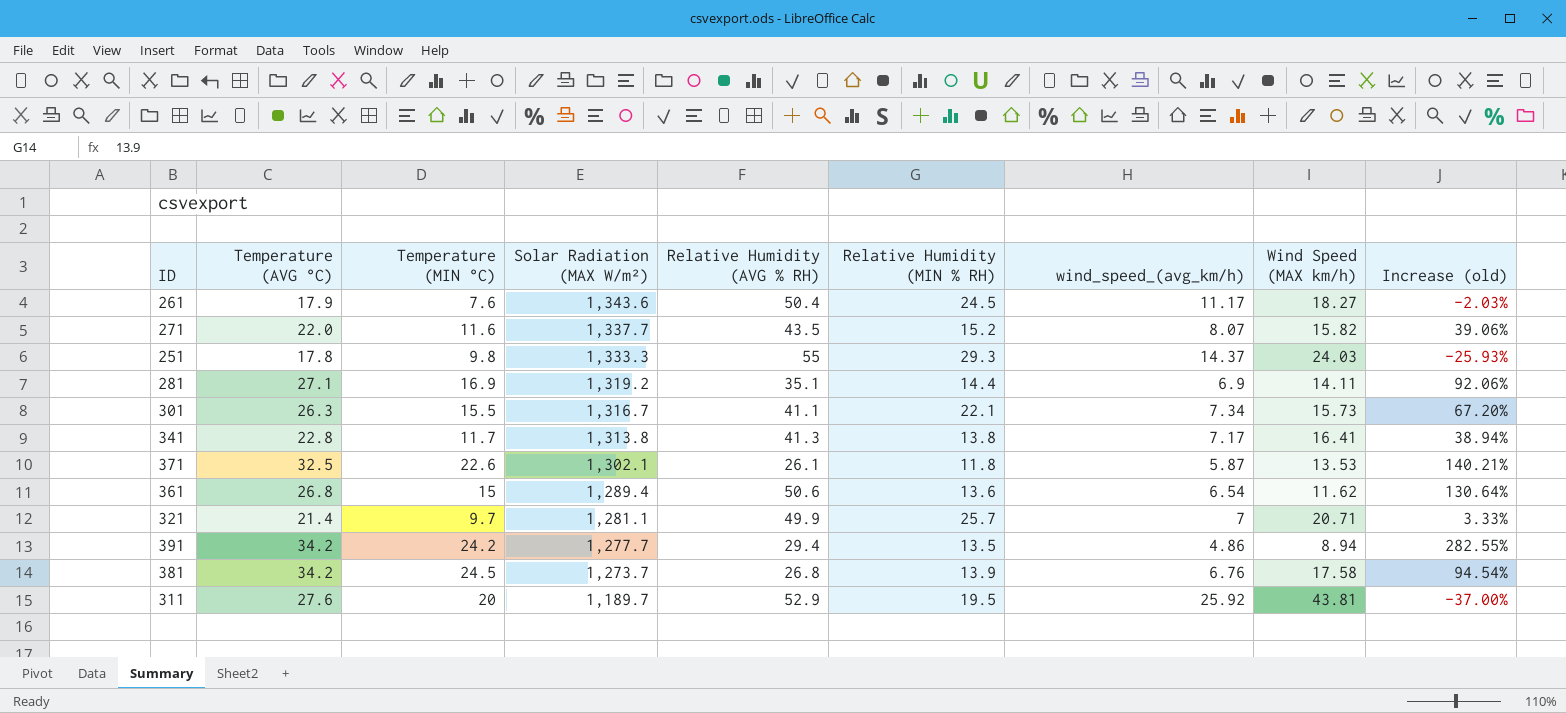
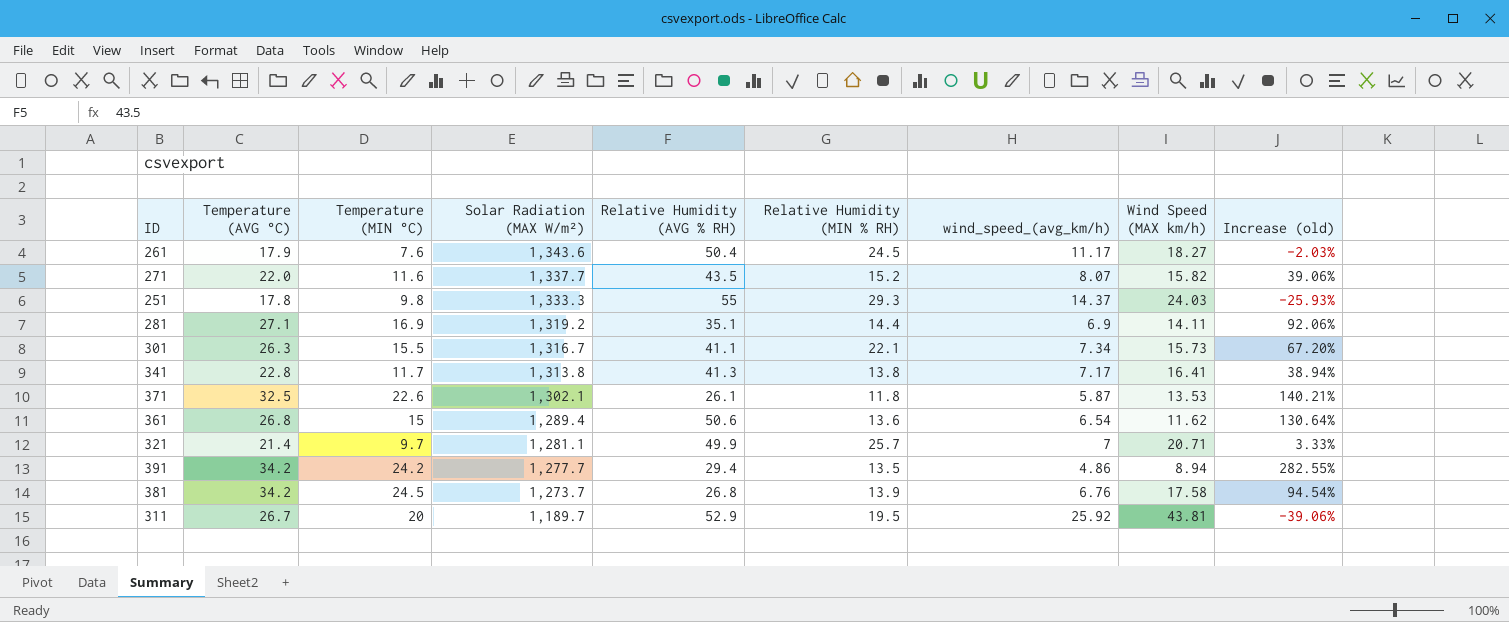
311 | Temperature (AVG °C): 27.6 -> 26.7
311 | Increase (old): -37.00% -> -39.06%

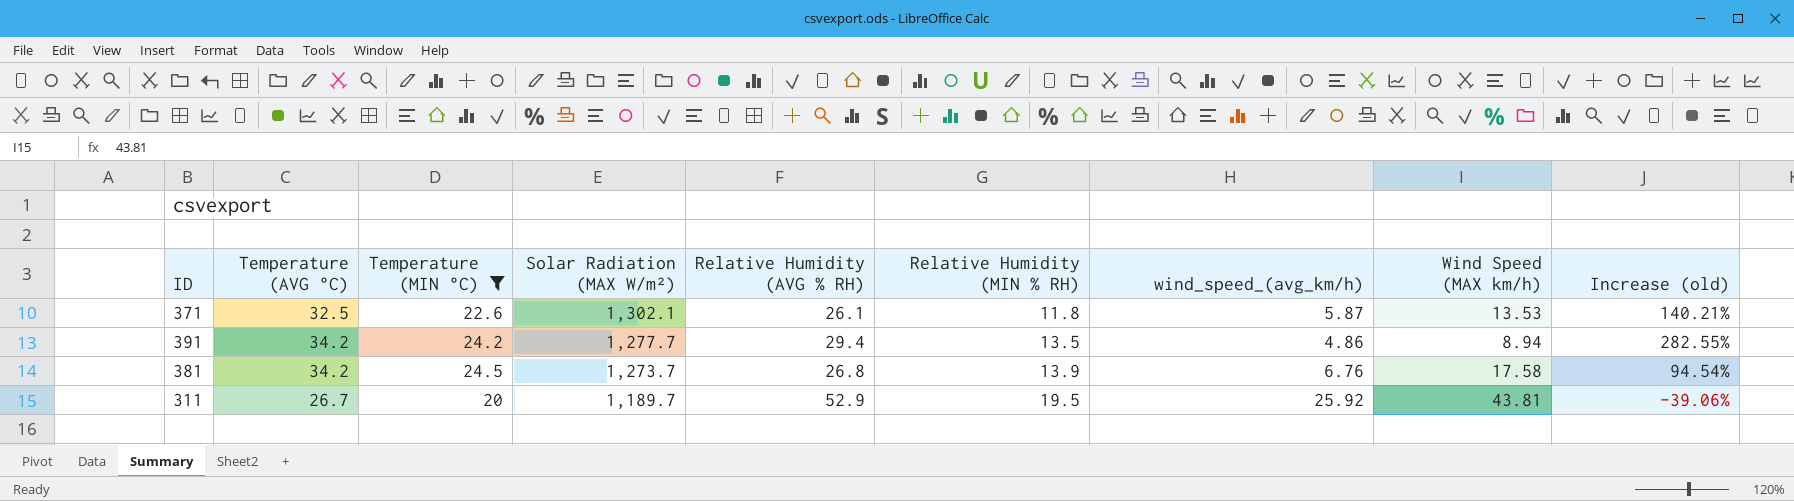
filter: none -> Temperature (MIN °C) >= 20

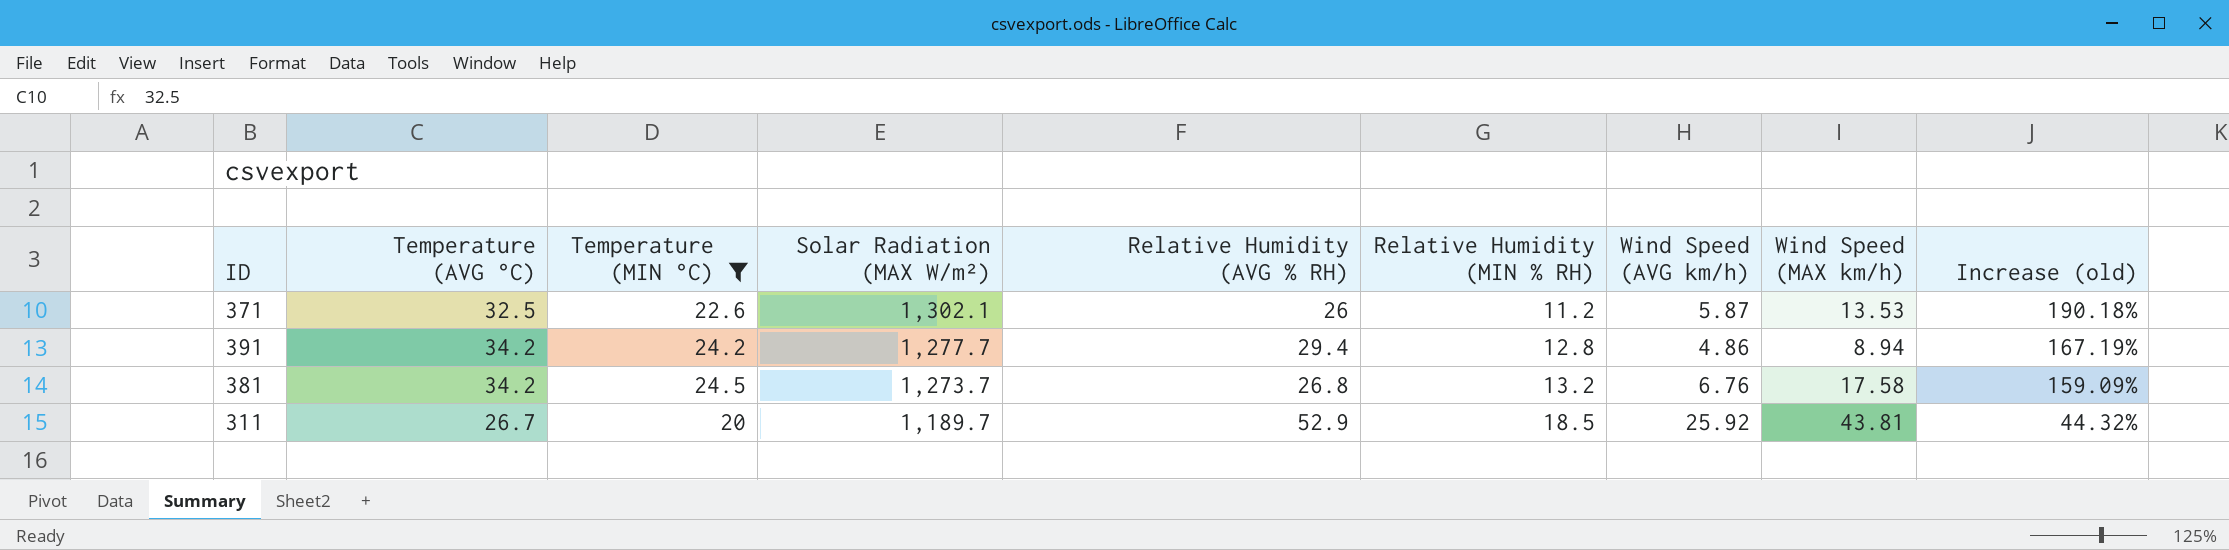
column name: wind_speed_(avg_km/h) -> Wind Speed (AVG km/h)
column Increase (old) | formula: ([Temperature (AVG °C)] - [Wind Speed (MAX km/h)]) / [Wind Speed (MAX km/h)] -> ([Temperature (AVG °C)] - [Relative Humidity (MIN % RH)]) / [Relative Humidity (MIN % RH)]
371 | Relative Humidity (AVG % RH): 26.1 -> 26
371 | Relative Humidity (MIN % RH): 11.8 -> 11.2
391 | Relative Humidity (MIN % RH): 13.5 -> 12.8
381 | Relative Humidity (MIN % RH): 13.9 -> 13.2
311 | Relative Humidity (MIN % RH): 19.5 -> 18.5

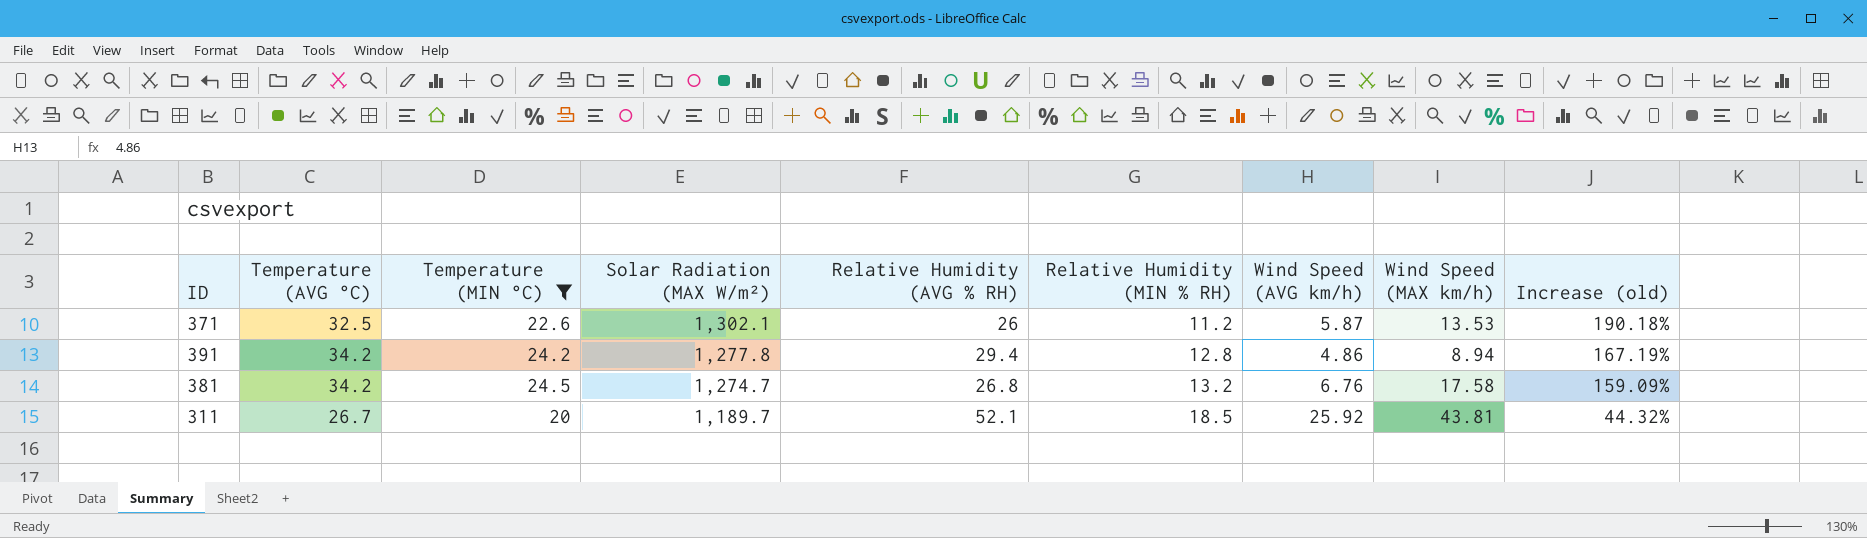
391 | Solar Radiation (MAX W/m²): 1,277.7 -> 1,277.8
381 | Solar Radiation (MAX W/m²): 1,273.7 -> 1,274.7
311 | Relative Humidity (AVG % RH): 52.9 -> 52.1

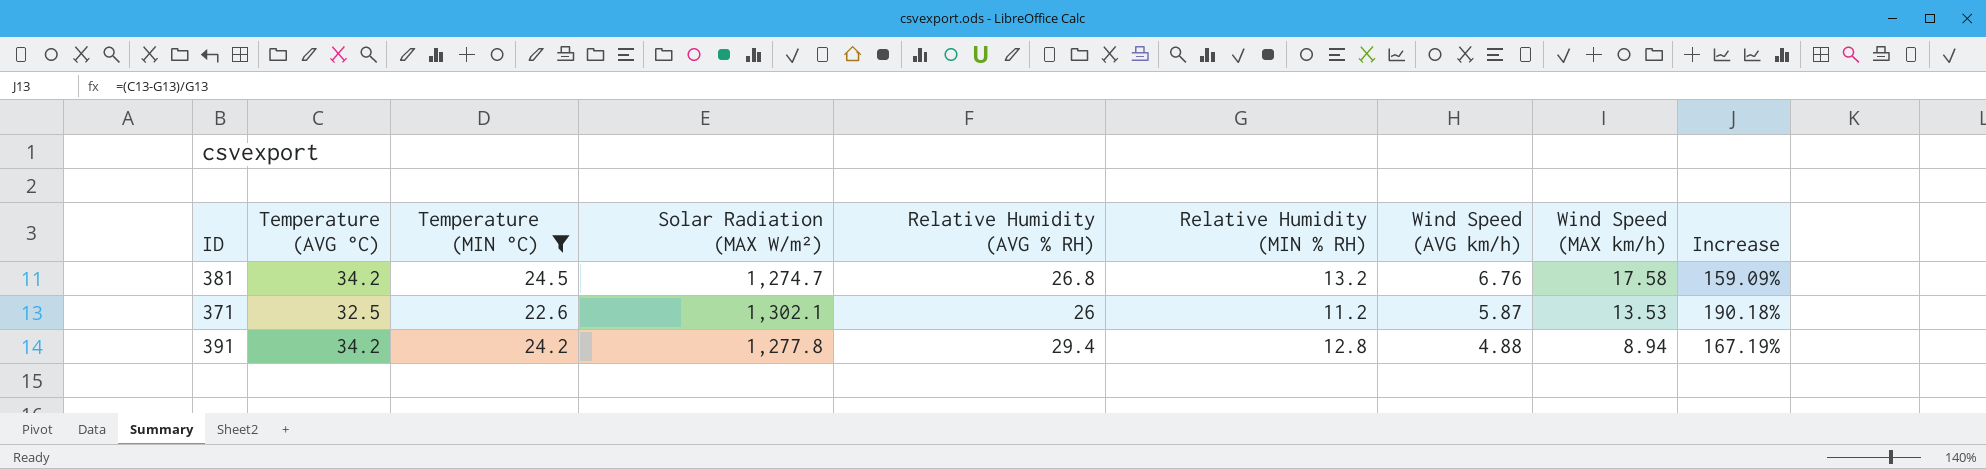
row order: Solar Radiation (MAX W/m²) descending -> Wind Speed (AVG km/h) descending
column name: Increase (old) -> Increase
row 311: 26.7 | 20 | 1,189.7 | 52.1 | 18.5 | 25.92 | 43.81 | 44.32% -> none
391 | Wind Speed (AVG km/h): 4.86 -> 4.88

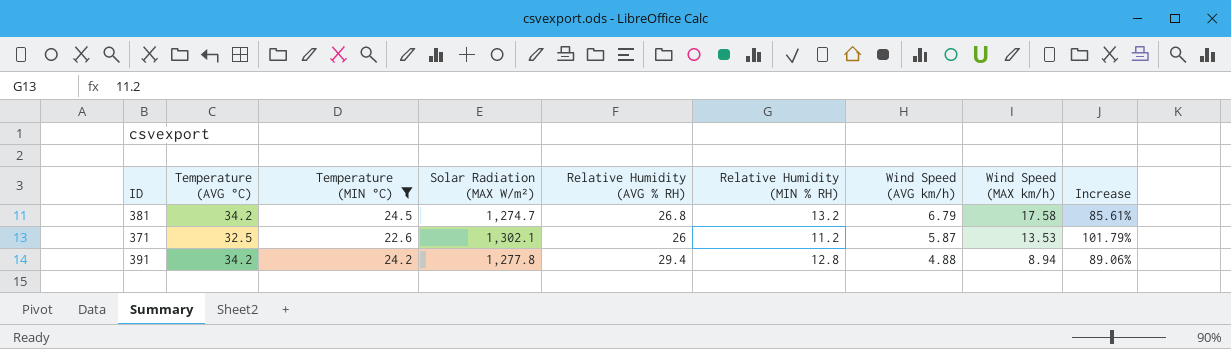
column Increase | formula: ([Temperature (AVG °C)] - [Relative Humidity (MIN % RH)]) / [Relative Humidity (MIN % RH)] -> ([Temperature (MIN °C)] - [Relative Humidity (MIN % RH)]) / [Relative Humidity (MIN % RH)]
381 | Wind Speed (AVG km/h): 6.76 -> 6.79

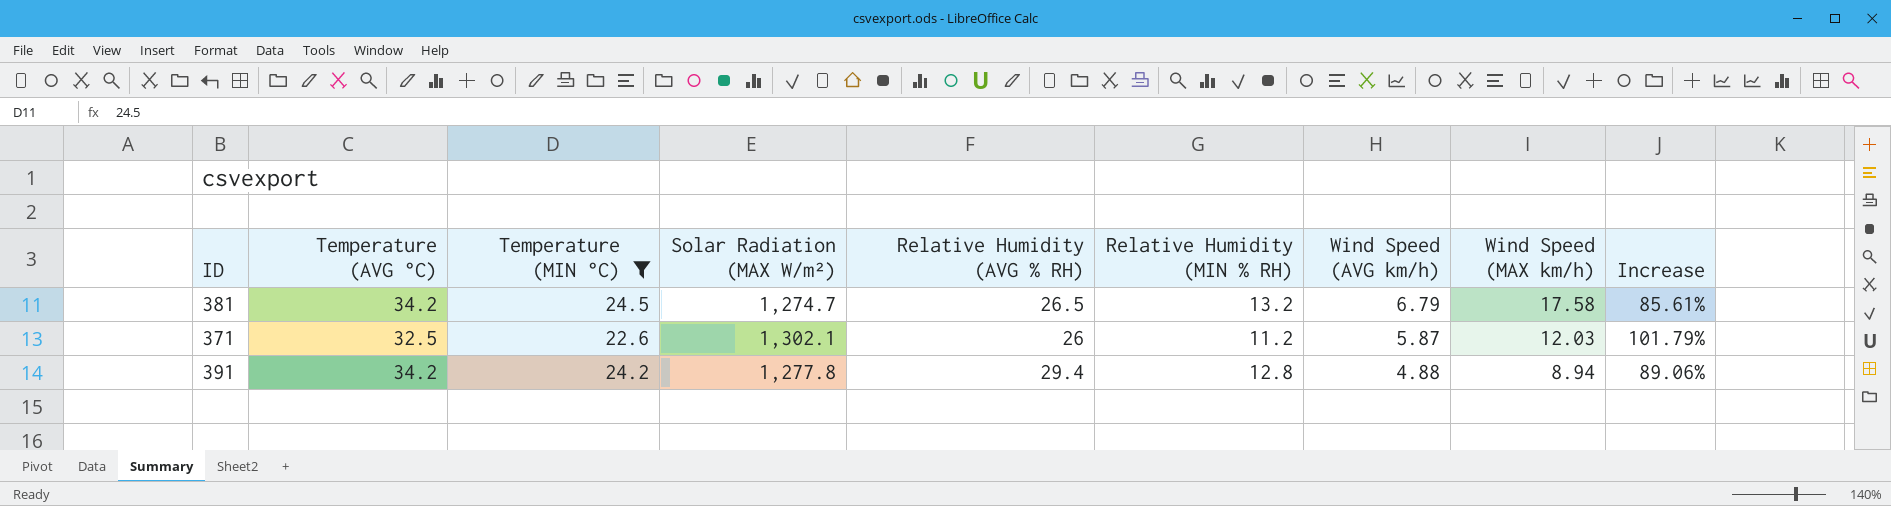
381 | Relative Humidity (AVG % RH): 26.8 -> 26.5
371 | Wind Speed (MAX km/h): 13.53 -> 12.03

